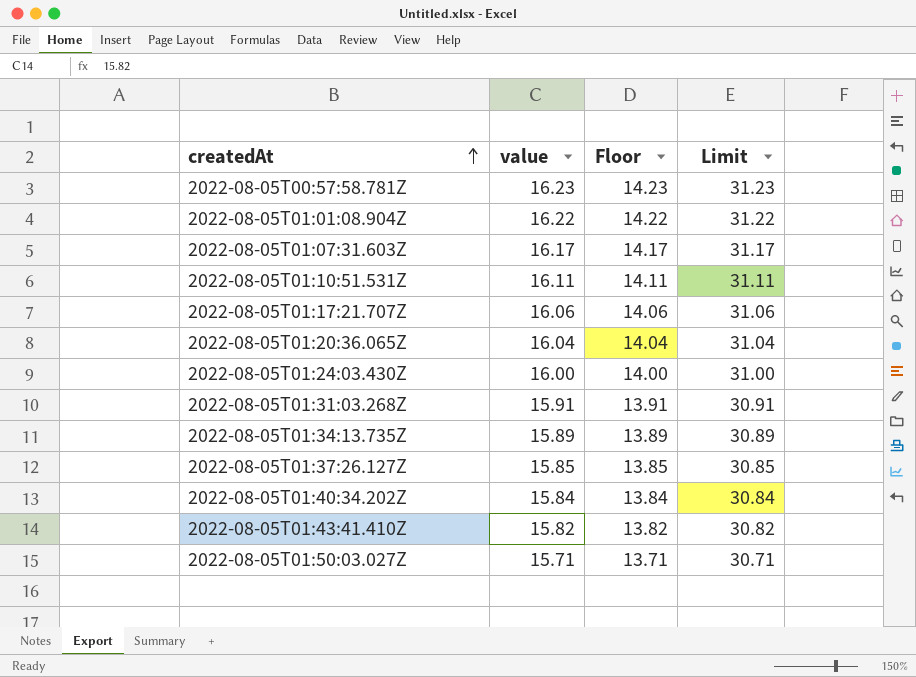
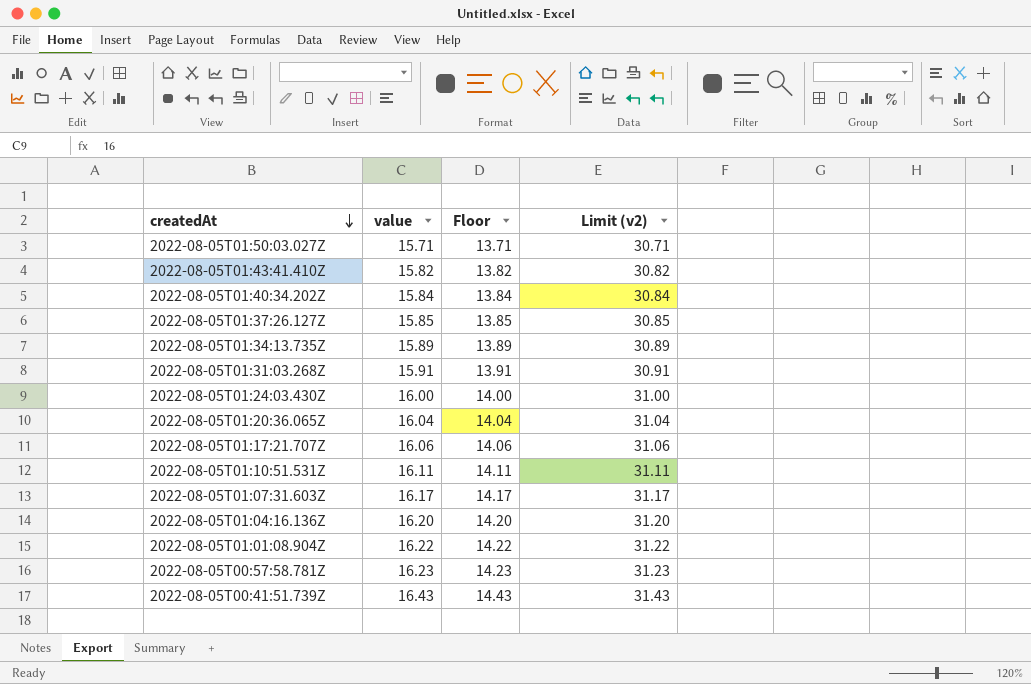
row order: createdAt ascending -> createdAt descending
column name: Limit -> Limit (v2)
row 2022-08-05T01:04:16.136Z: none -> 16.20 | 14.20 | 31.20
row 2022-08-05T00:41:51.739Z: none -> 16.43 | 14.43 | 31.43

